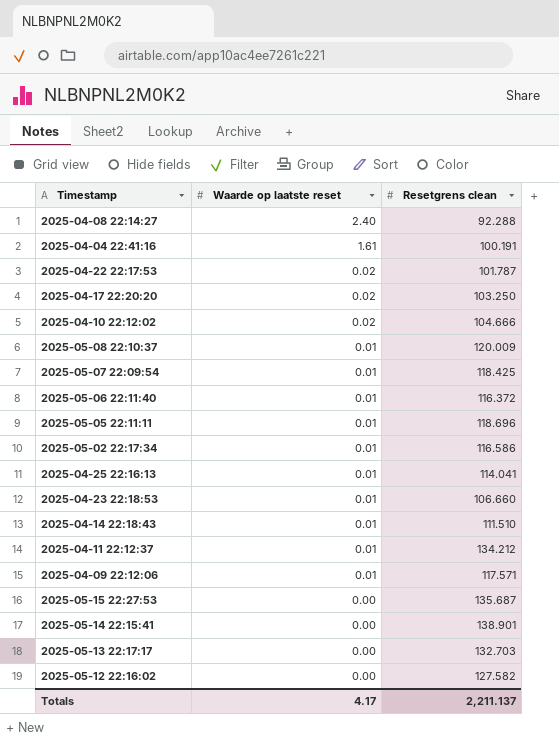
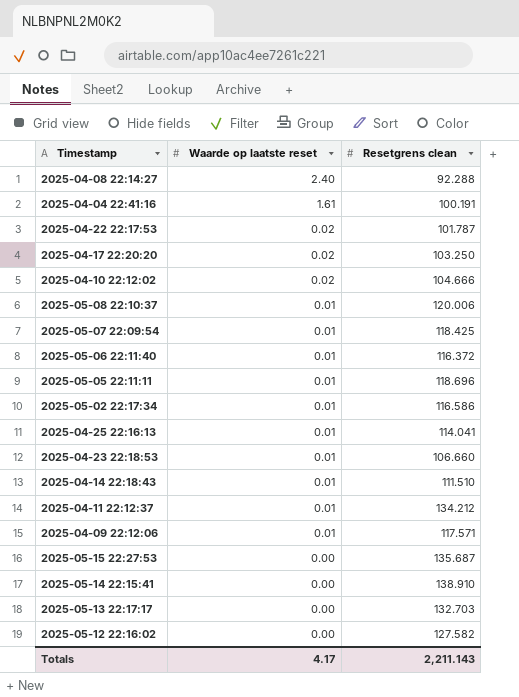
2025-05-08 22:10:37 | Resetgrens clean: 120.009 -> 120.006
2025-05-14 22:15:41 | Resetgrens clean: 138.901 -> 138.910
Totals | Resetgrens clean: 2,211.137 -> 2,211.143

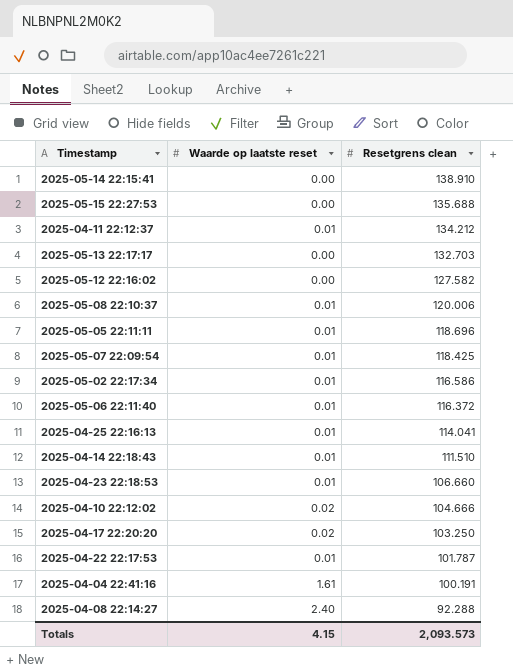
row order: Waarde op laatste reset descending -> Resetgrens clean descending
row 2025-04-09 22:12:06: 0.01 | 117.571 -> none
2025-05-15 22:27:53 | Resetgrens clean: 135.687 -> 135.688
2025-04-22 22:17:53 | Waarde op laatste reset: 0.02 -> 0.01
Totals | Waarde op laatste reset: 4.17 -> 4.15
Totals | Resetgrens clean: 2,211.143 -> 2,093.573

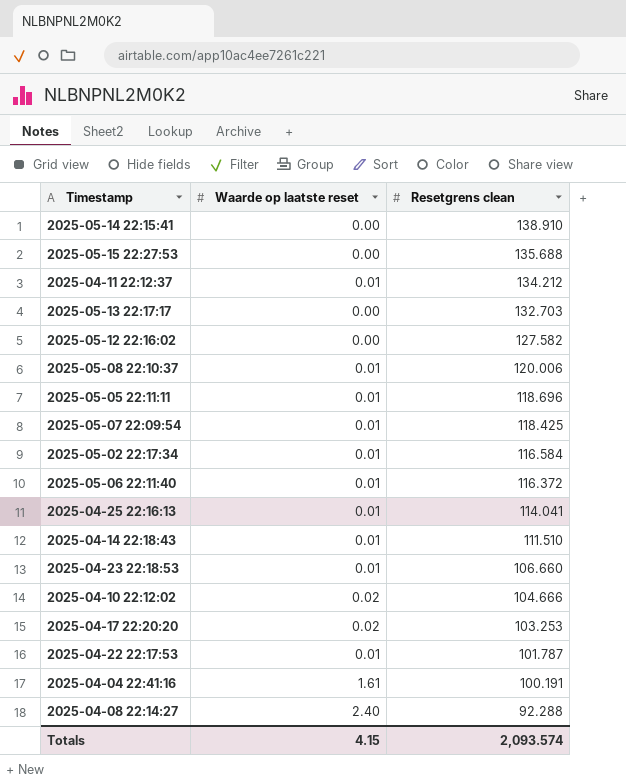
2025-05-02 22:17:34 | Resetgrens clean: 116.586 -> 116.584
2025-04-17 22:20:20 | Resetgrens clean: 103.250 -> 103.253
Totals | Resetgrens clean: 2,093.573 -> 2,093.574

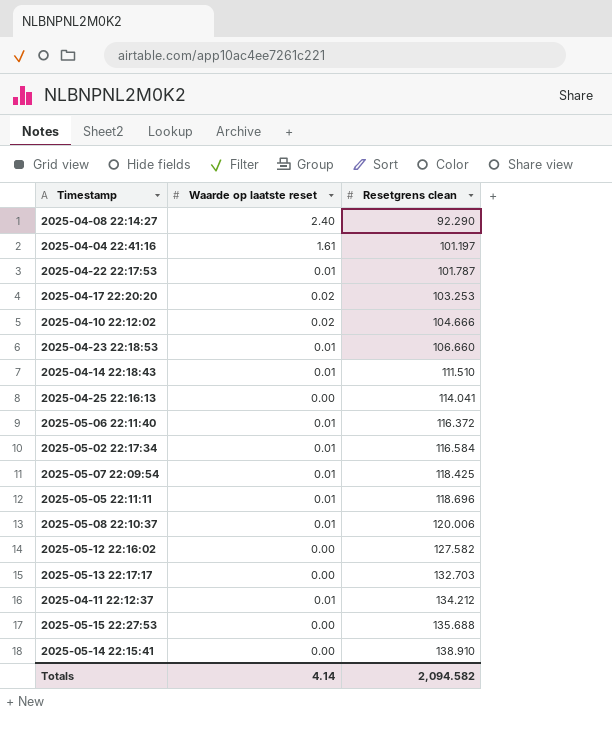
row order: Resetgrens clean descending -> Resetgrens clean ascending
2025-04-08 22:14:27 | Resetgrens clean: 92.288 -> 92.290
2025-04-04 22:41:16 | Resetgrens clean: 100.191 -> 101.197
2025-04-25 22:16:13 | Waarde op laatste reset: 0.01 -> 0.00
Totals | Waarde op laatste reset: 4.15 -> 4.14
Totals | Resetgrens clean: 2,093.574 -> 2,094.582

